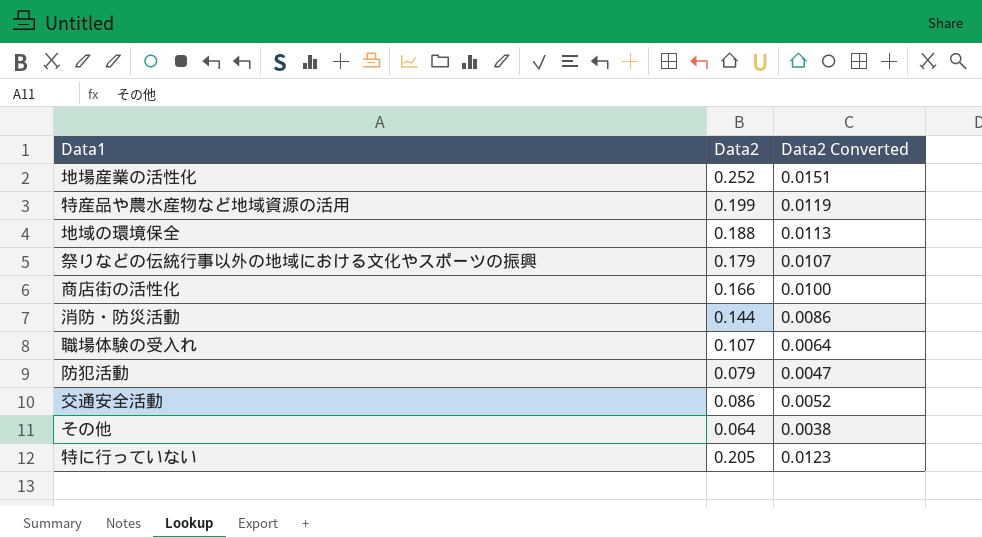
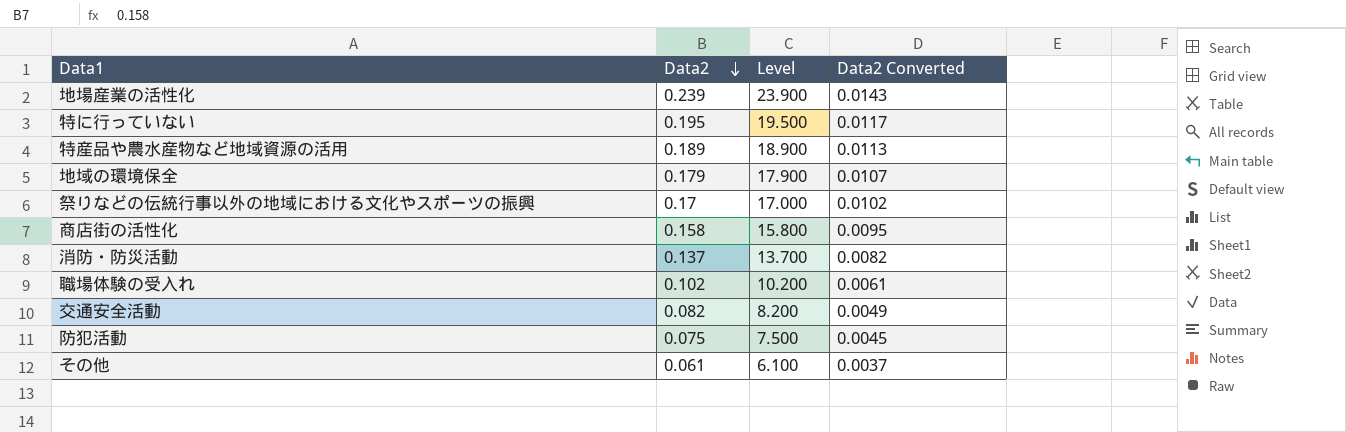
row order: none -> Data2 descending
column Level | formula: none -> [Data2] * 100
地場産業の活性化 | Data2: 0.252 -> 0.239
地場産業の活性化 | Data2 Converted: 0.0151 -> 0.0143
特に行っていない | Data2: 0.205 -> 0.195
特に行っていない | Data2 Converted: 0.0123 -> 0.0117
特産品や農水産物など地域資源の活用 | Data2: 0.199 -> 0.189
特産品や農水産物など地域資源の活用 | Data2 Converted: 0.0119 -> 0.0113
地域の環境保全 | Data2: 0.188 -> 0.179
地域の環境保全 | Data2 Converted: 0.0113 -> 0.0107
祭りなどの伝統行事以外の地域における文化やスポーツの振興 | Data2: 0.179 -> 0.17
祭りなどの伝統行事以外の地域における文化やスポーツの振興 | Data2 Converted: 0.0107 -> 0.0102
商店街の活性化 | Data2: 0.166 -> 0.158
商店街の活性化 | Data2 Converted: 0.0100 -> 0.0095
消防・防災活動 | Data2: 0.144 -> 0.137
消防・防災活動 | Data2 Converted: 0.0086 -> 0.0082
職場体験の受入れ | Data2: 0.107 -> 0.102
職場体験の受入れ | Data2 Converted: 0.0064 -> 0.0061
交通安全活動 | Data2: 0.086 -> 0.082
交通安全活動 | Data2 Converted: 0.0052 -> 0.0049
防犯活動 | Data2: 0.079 -> 0.075
防犯活動 | Data2 Converted: 0.0047 -> 0.0045
その他 | Data2: 0.064 -> 0.061
その他 | Data2 Converted: 0.0038 -> 0.0037

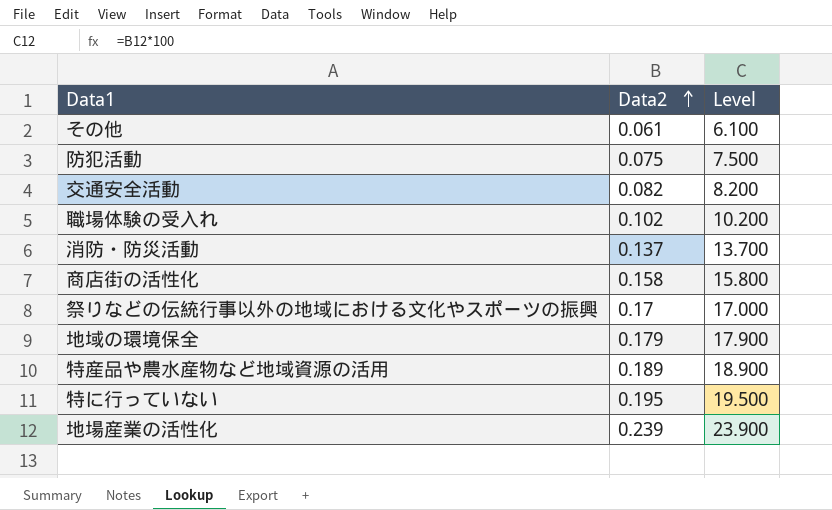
row order: Data2 descending -> Data2 ascending
column Data2 Converted | formula: [Data2] * 0.06 -> none

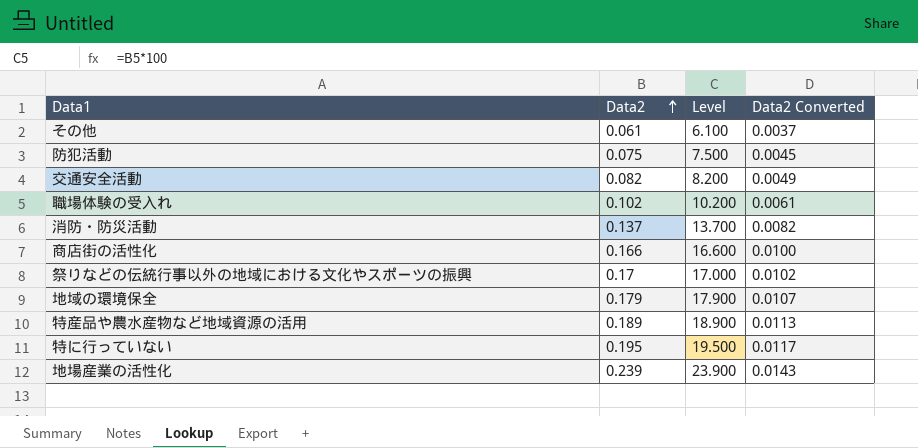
column Data2 Converted | formula: none -> [Data2] * 0.06
商店街の活性化 | Data2: 0.158 -> 0.166
商店街の活性化 | Level: 15.800 -> 16.600

